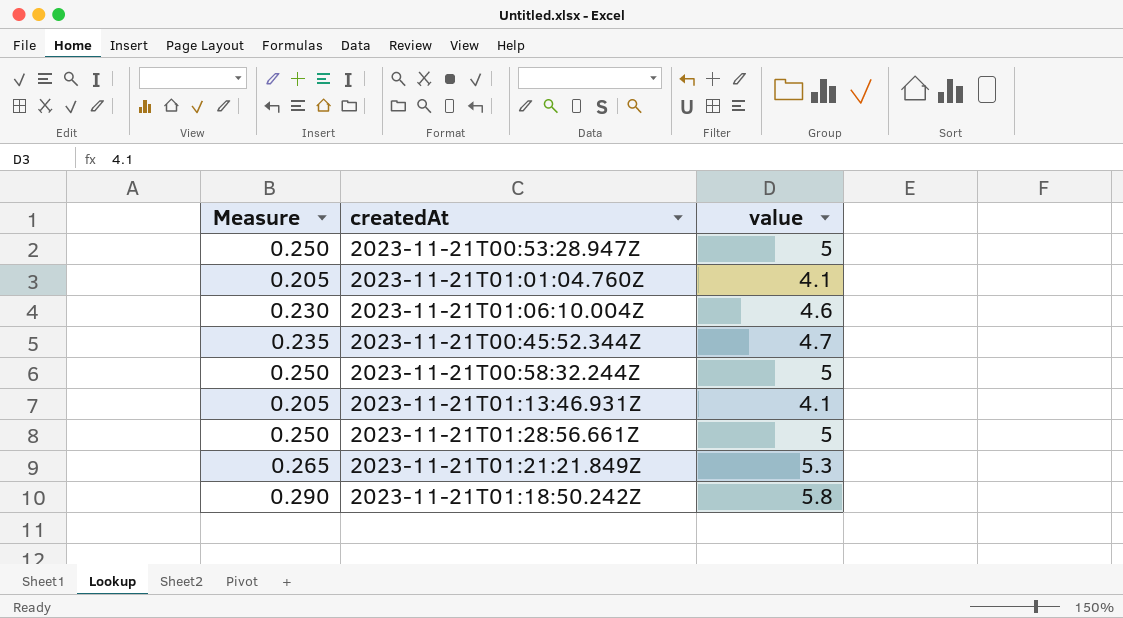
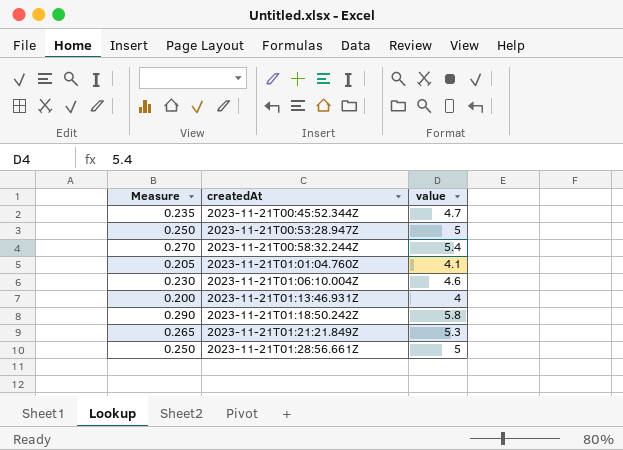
row order: none -> createdAt ascending
2023-11-21T00:58:32.244Z | Measure: 0.250 -> 0.270
2023-11-21T00:58:32.244Z | value: 5 -> 5.4
2023-11-21T01:13:46.931Z | Measure: 0.205 -> 0.200
2023-11-21T01:13:46.931Z | value: 4.1 -> 4

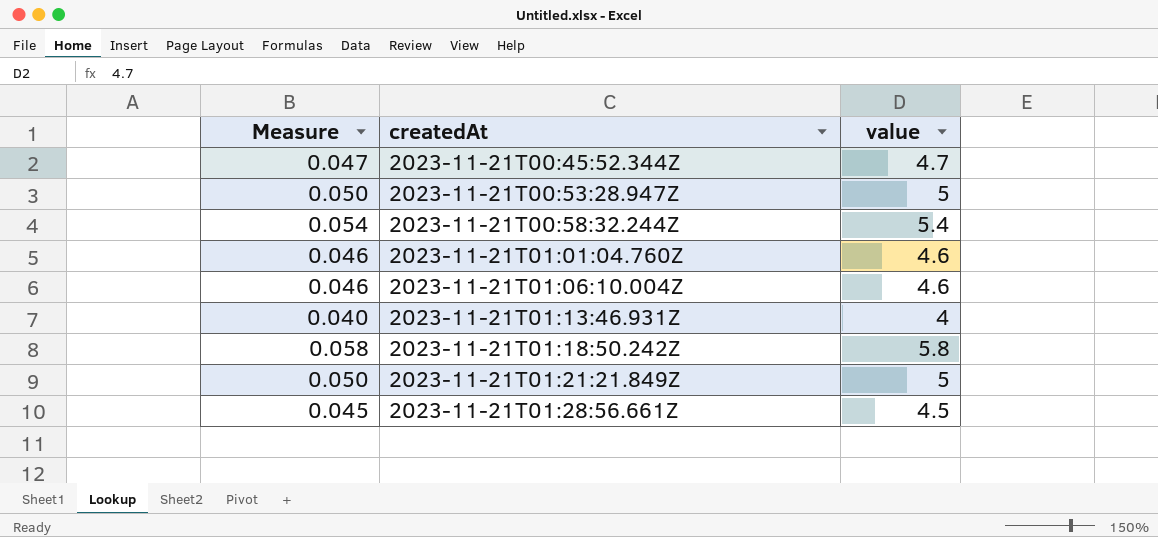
column Measure | formula: [value] * 0.05 -> [value] * 0.01
2023-11-21T01:01:04.760Z | value: 4.1 -> 4.6
2023-11-21T01:21:21.849Z | value: 5.3 -> 5
2023-11-21T01:28:56.661Z | value: 5 -> 4.5

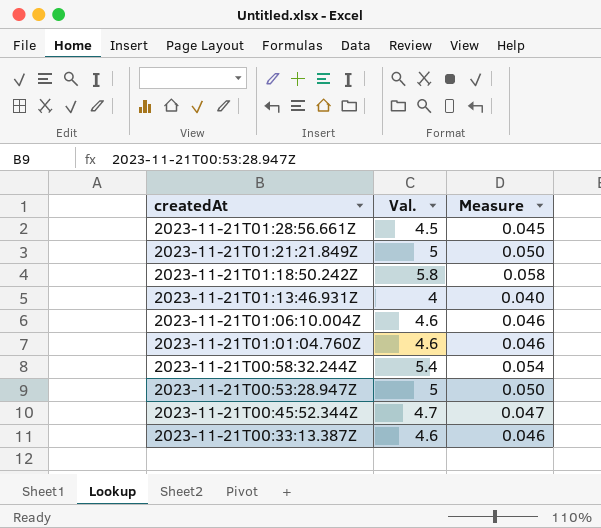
row order: createdAt ascending -> createdAt descending
column name: value -> Val.
column Measure | position: 1 -> 3
row 2023-11-21T00:33:13.387Z: none -> 4.6 | 0.046

